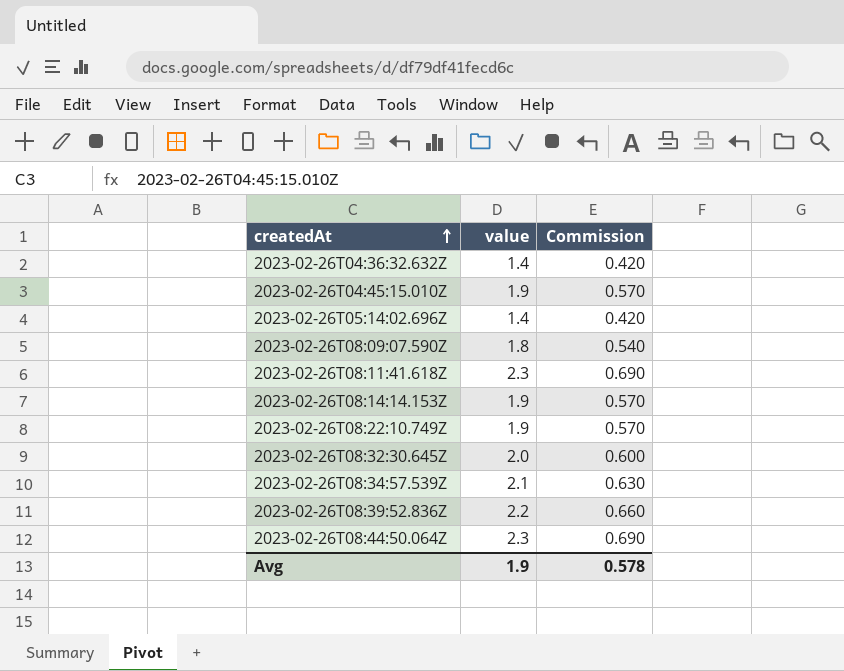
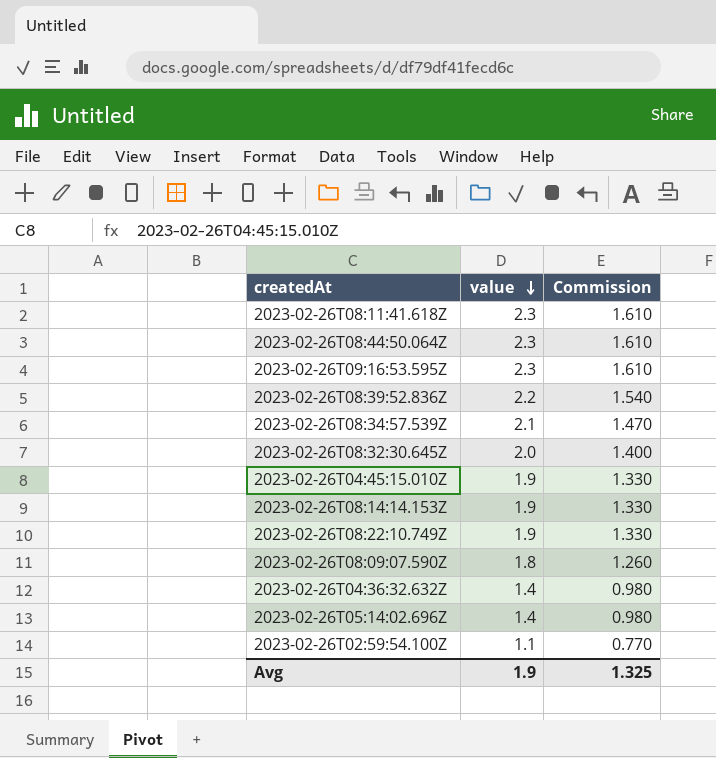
row order: createdAt ascending -> value descending
column Commission | formula: [value] * 0.3 -> [value] * 0.7
row 2023-02-26T09:16:53.595Z: none -> 2.3 | 1.610
row 2023-02-26T02:59:54.100Z: none -> 1.1 | 0.770
Avg | Commission: 0.578 -> 1.325

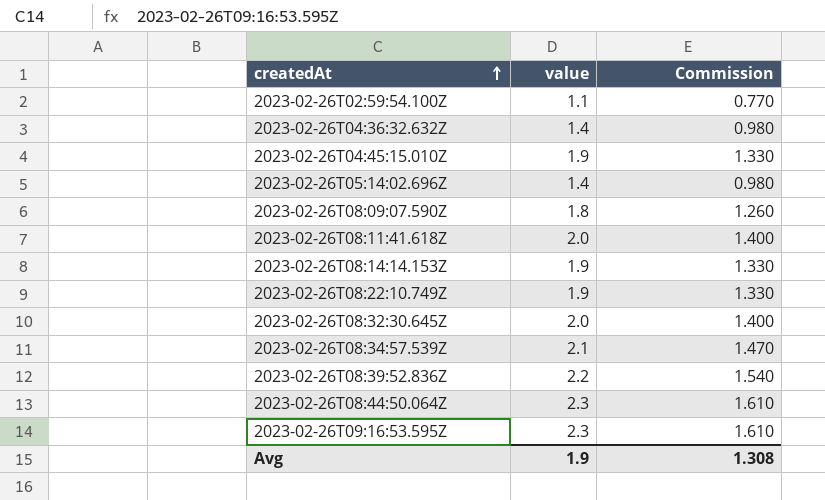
row order: value descending -> createdAt ascending
2023-02-26T08:11:41.618Z | value: 2.3 -> 2.0
2023-02-26T08:11:41.618Z | Commission: 1.610 -> 1.400
Avg | Commission: 1.325 -> 1.308

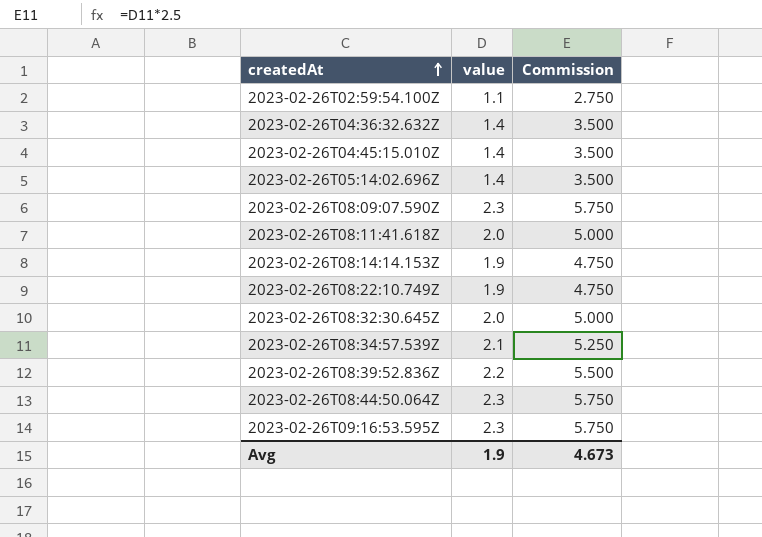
column Commission | formula: [value] * 0.7 -> [value] * 2.5
2023-02-26T04:45:15.010Z | value: 1.9 -> 1.4
2023-02-26T08:09:07.590Z | value: 1.8 -> 2.3
Avg | Commission: 1.308 -> 4.673

